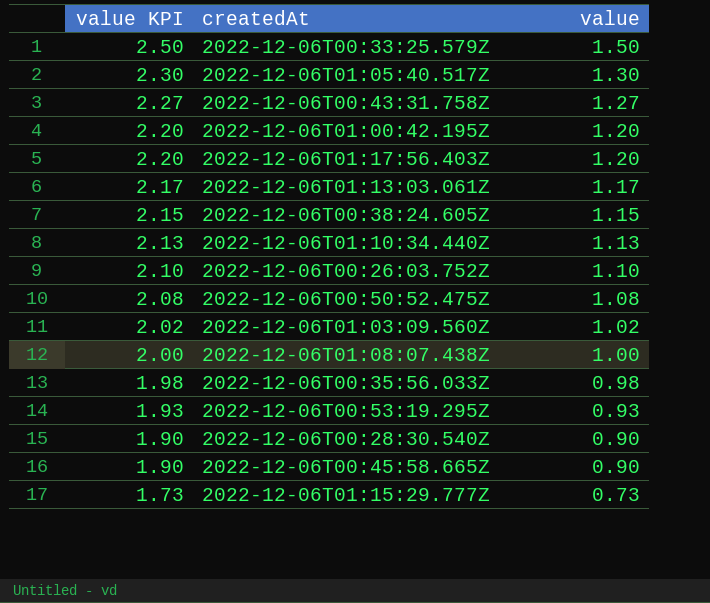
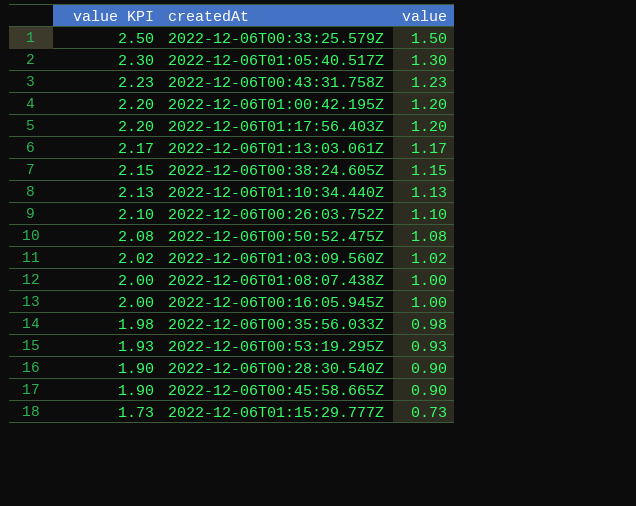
2022-12-06T00:43:31.758Z | value KPI: 2.27 -> 2.23
2022-12-06T00:43:31.758Z | value: 1.27 -> 1.23
row 2022-12-06T00:16:05.945Z: none -> 2.00 | 1.00

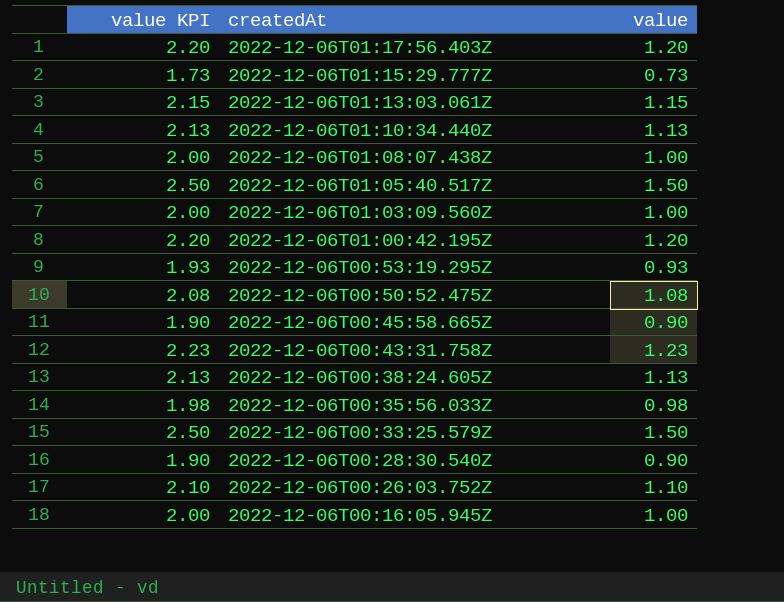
row order: value KPI descending -> createdAt descending
2022-12-06T01:13:03.061Z | value KPI: 2.17 -> 2.15
2022-12-06T01:13:03.061Z | value: 1.17 -> 1.15
2022-12-06T01:05:40.517Z | value KPI: 2.30 -> 2.50
2022-12-06T01:05:40.517Z | value: 1.30 -> 1.50
2022-12-06T01:03:09.560Z | value KPI: 2.02 -> 2.00
2022-12-06T01:03:09.560Z | value: 1.02 -> 1.00
2022-12-06T00:38:24.605Z | value KPI: 2.15 -> 2.13
2022-12-06T00:38:24.605Z | value: 1.15 -> 1.13

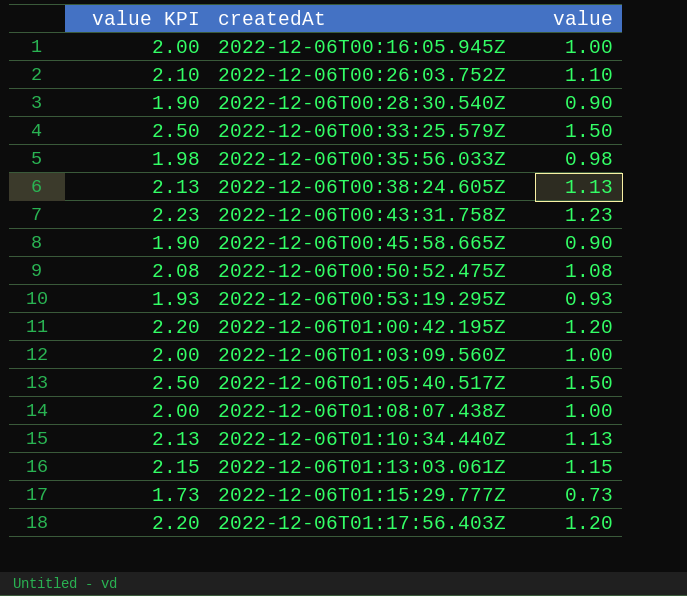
row order: createdAt descending -> createdAt ascending

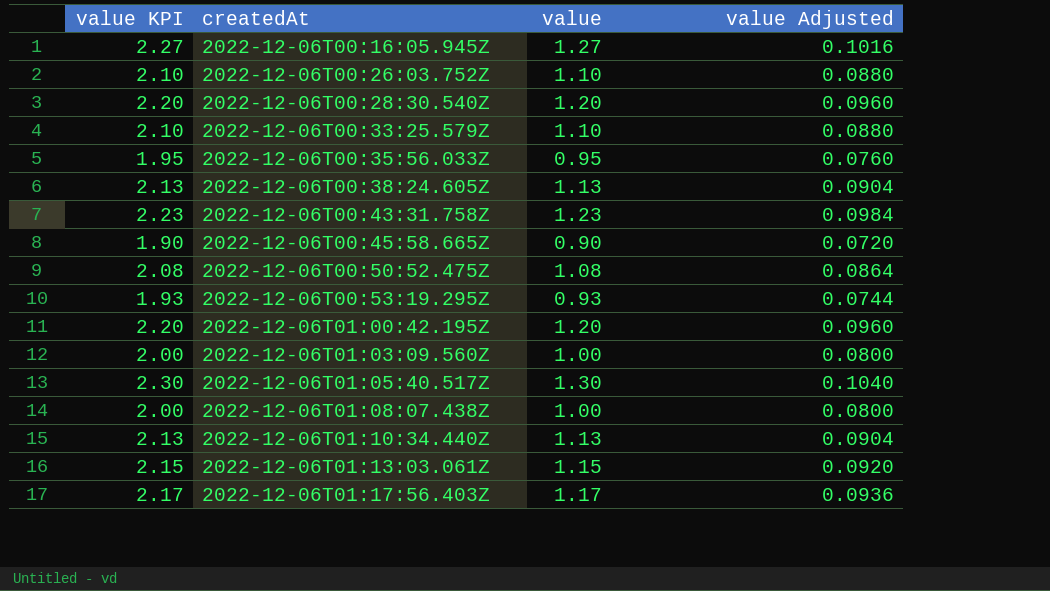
column value Adjusted | formula: none -> [value] * 0.08
row 2022-12-06T01:15:29.777Z: 1.73 | 0.73 -> none
2022-12-06T00:16:05.945Z | value KPI: 2.00 -> 2.27
2022-12-06T00:16:05.945Z | value: 1.00 -> 1.27
2022-12-06T00:28:30.540Z | value KPI: 1.90 -> 2.20
2022-12-06T00:28:30.540Z | value: 0.90 -> 1.20
2022-12-06T00:33:25.579Z | value KPI: 2.50 -> 2.10
2022-12-06T00:33:25.579Z | value: 1.50 -> 1.10
2022-12-06T00:35:56.033Z | value KPI: 1.98 -> 1.95
2022-12-06T00:35:56.033Z | value: 0.98 -> 0.95
2022-12-06T01:05:40.517Z | value KPI: 2.50 -> 2.30
2022-12-06T01:05:40.517Z | value: 1.50 -> 1.30
2022-12-06T01:17:56.403Z | value KPI: 2.20 -> 2.17
2022-12-06T01:17:56.403Z | value: 1.20 -> 1.17

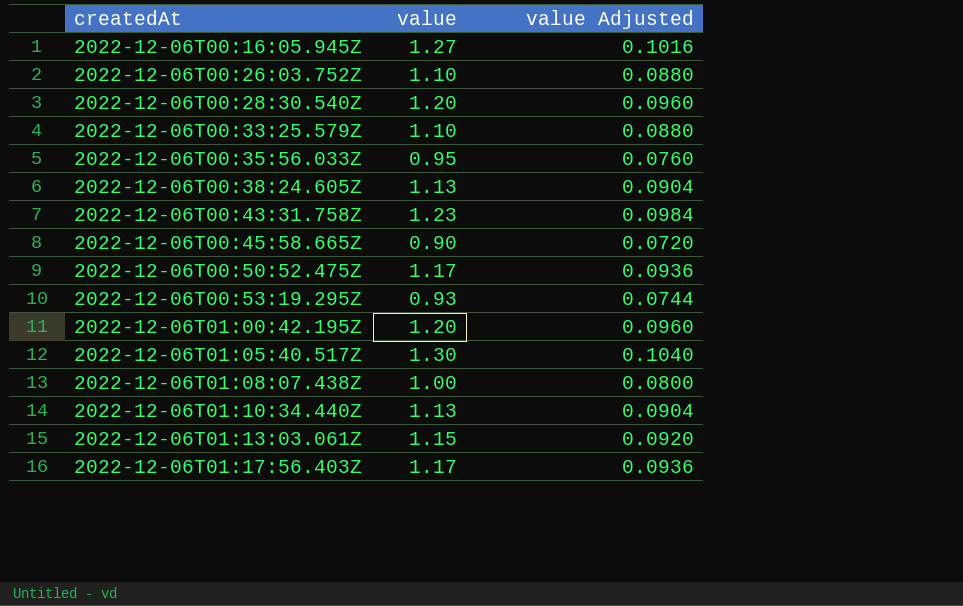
column value KPI | formula: [value] + 1 -> none
row 2022-12-06T01:03:09.560Z: 2.00 | 1.00 | 0.0800 -> none
2022-12-06T00:50:52.475Z | value: 1.08 -> 1.17
2022-12-06T00:50:52.475Z | value Adjusted: 0.0864 -> 0.0936

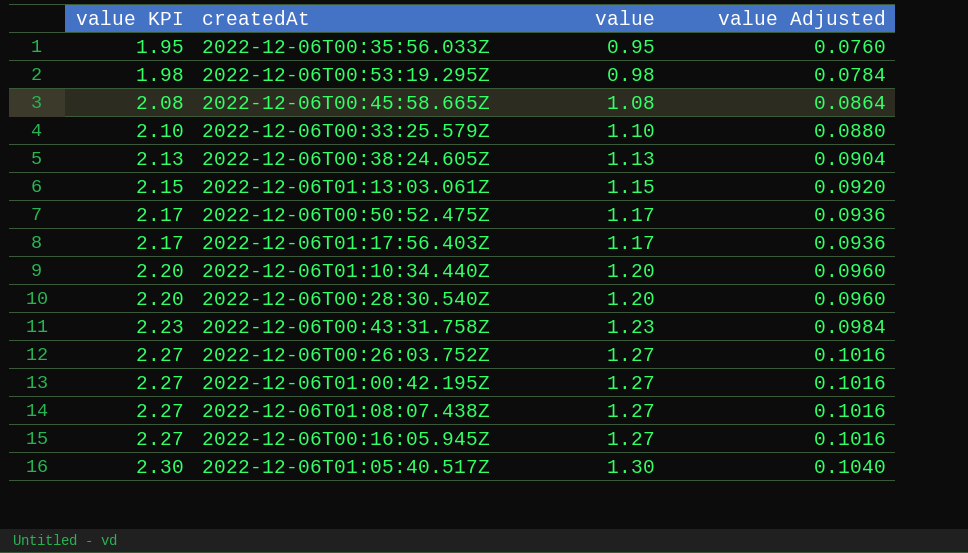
row order: createdAt ascending -> value KPI ascending
column value KPI | formula: none -> [value] + 1
2022-12-06T00:53:19.295Z | value: 0.93 -> 0.98
2022-12-06T00:53:19.295Z | value Adjusted: 0.0744 -> 0.0784
2022-12-06T00:45:58.665Z | value: 0.90 -> 1.08
2022-12-06T00:45:58.665Z | value Adjusted: 0.0720 -> 0.0864
2022-12-06T01:10:34.440Z | value: 1.13 -> 1.20
2022-12-06T01:10:34.440Z | value Adjusted: 0.0904 -> 0.0960
2022-12-06T00:26:03.752Z | value: 1.10 -> 1.27
2022-12-06T00:26:03.752Z | value Adjusted: 0.0880 -> 0.1016
2022-12-06T01:00:42.195Z | value: 1.20 -> 1.27
2022-12-06T01:00:42.195Z | value Adjusted: 0.0960 -> 0.1016
2022-12-06T01:08:07.438Z | value: 1.00 -> 1.27
2022-12-06T01:08:07.438Z | value Adjusted: 0.0800 -> 0.1016

